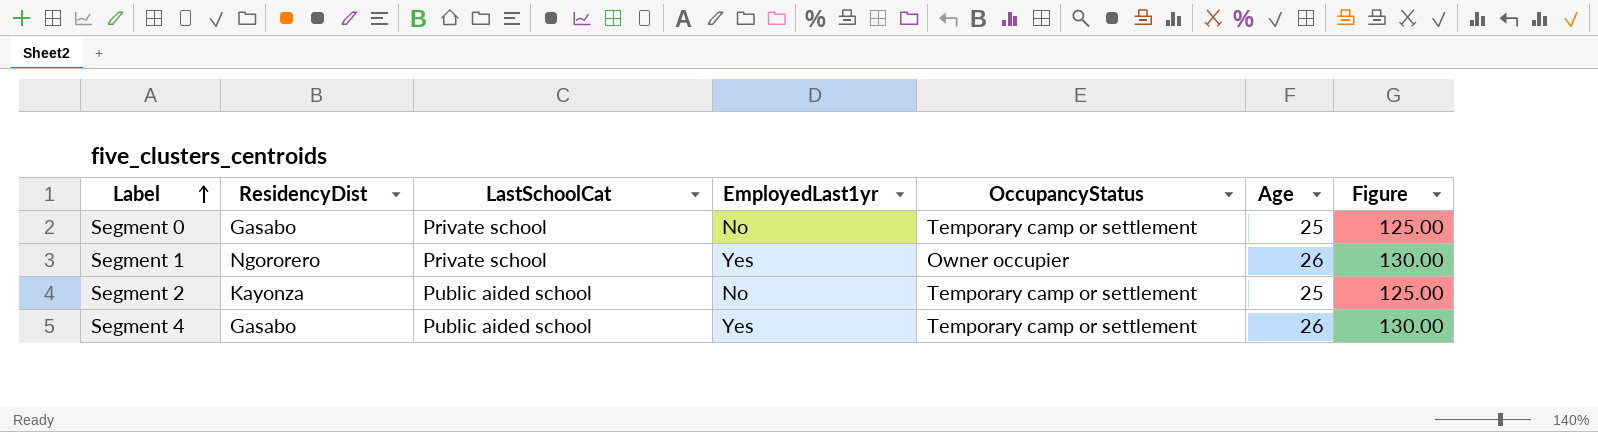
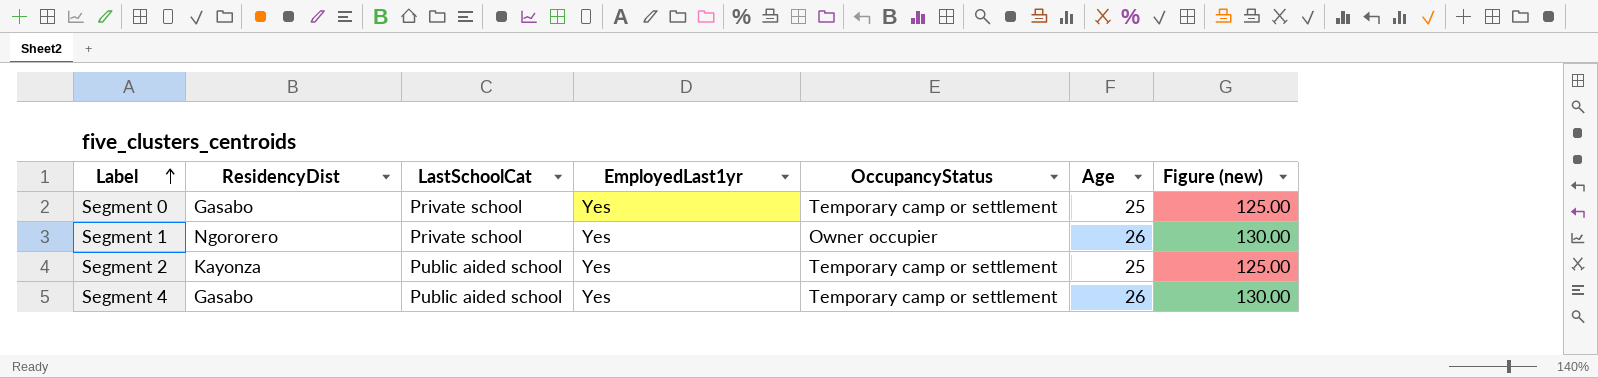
column name: Figure -> Figure (new)
Segment 0 | EmployedLast1yr: No -> Yes
Segment 2 | EmployedLast1yr: No -> Yes

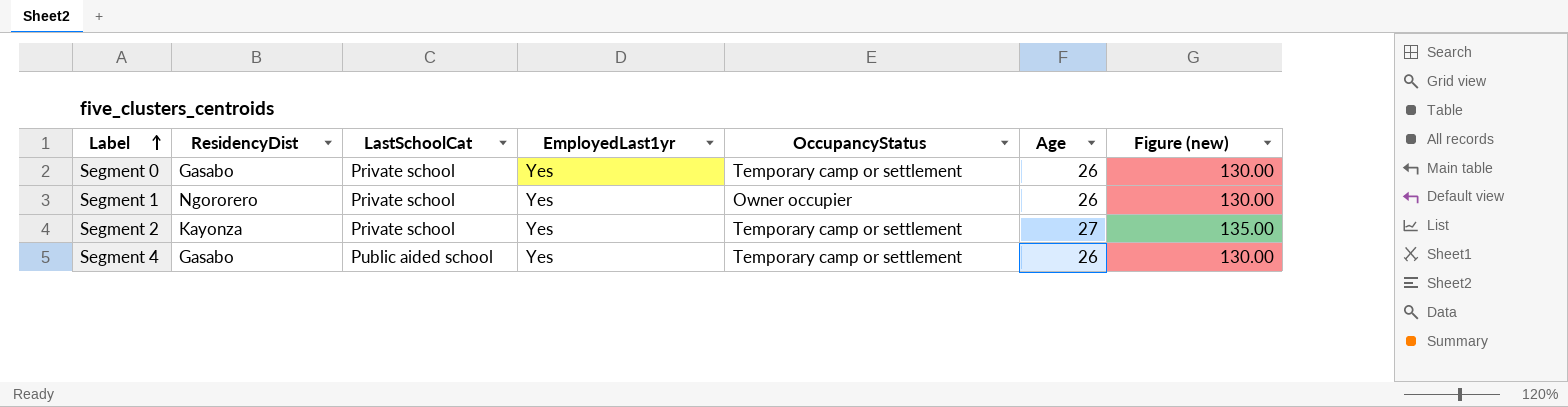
Segment 0 | Age: 25 -> 26
Segment 0 | Figure (new): 125.00 -> 130.00
Segment 2 | LastSchoolCat: Public aided school -> Private school
Segment 2 | Age: 25 -> 27
Segment 2 | Figure (new): 125.00 -> 135.00

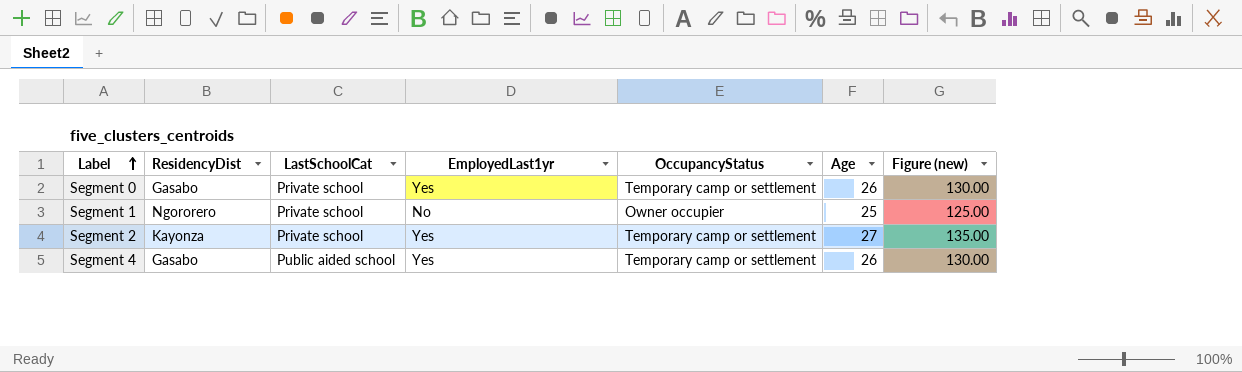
Segment 1 | EmployedLast1yr: Yes -> No
Segment 1 | Age: 26 -> 25
Segment 1 | Figure (new): 130.00 -> 125.00

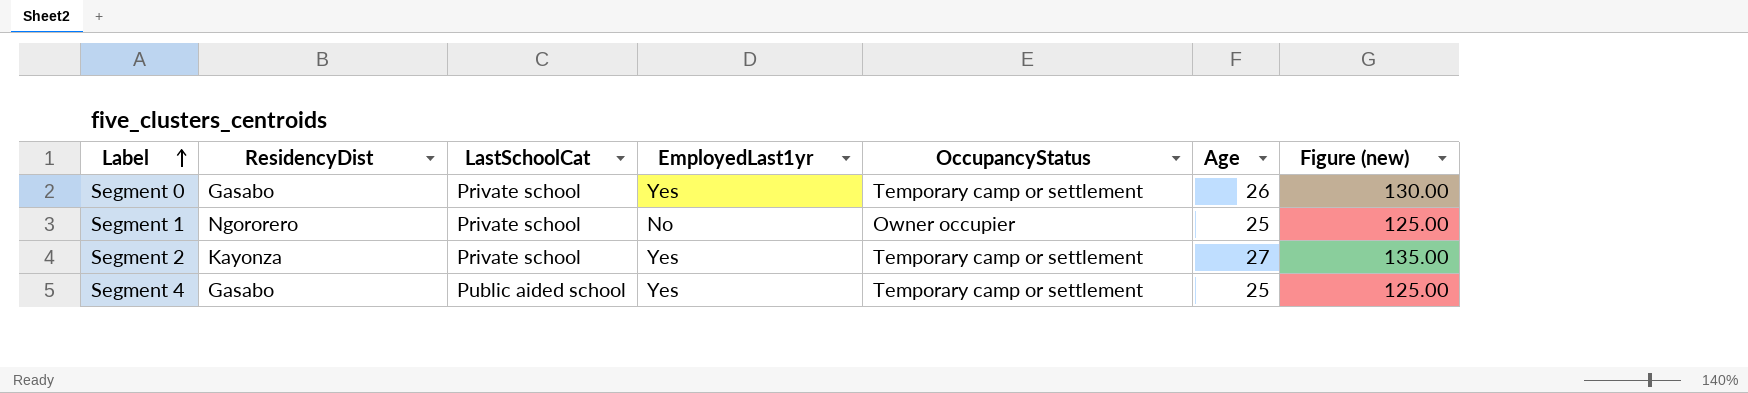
Segment 4 | Age: 26 -> 25
Segment 4 | Figure (new): 130.00 -> 125.00

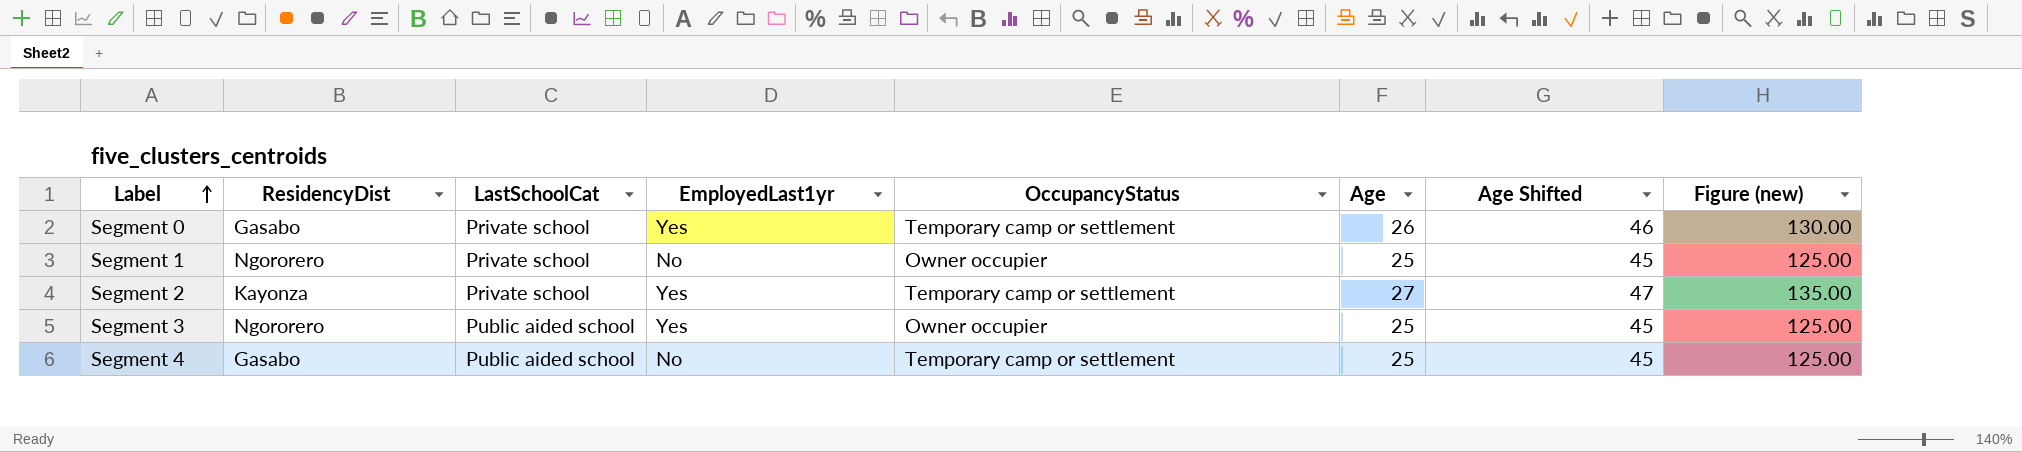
column Age Shifted | formula: none -> [Age] + 20
row Segment 3: none -> Ngororero | Public aided school | Yes | Owner occupier | 25 | 45 | 125.00
Segment 4 | EmployedLast1yr: Yes -> No

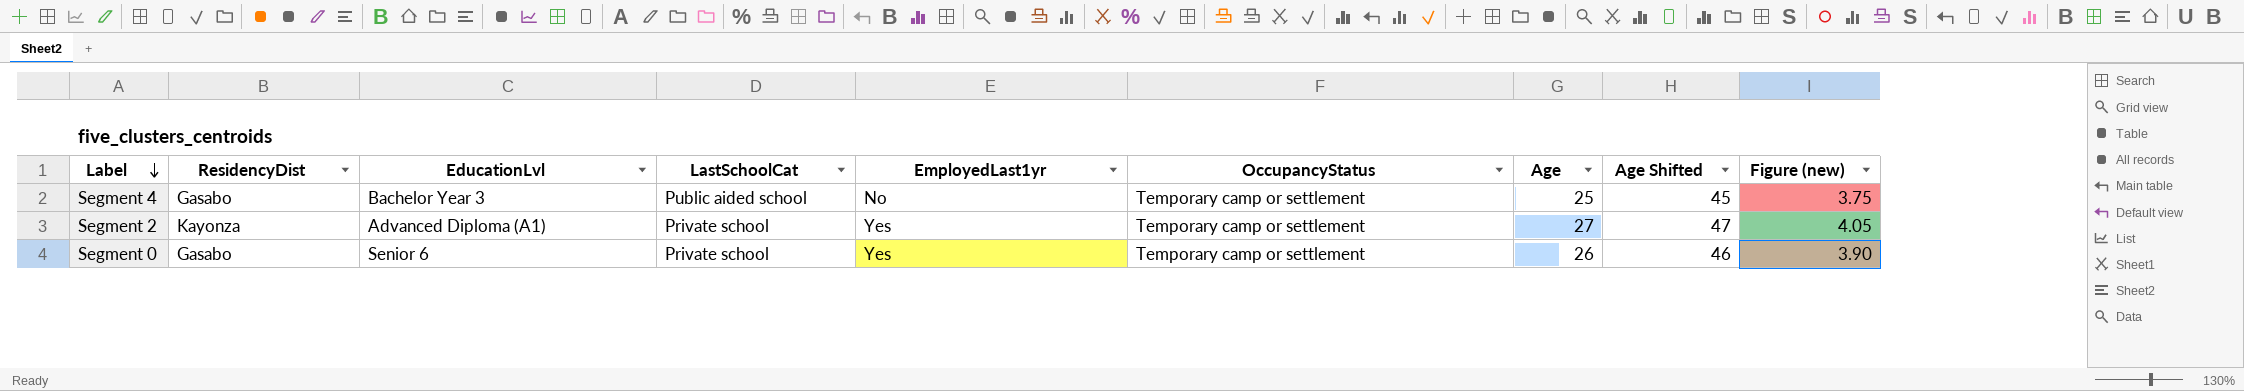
row order: Label ascending -> Label descending
column EducationLvl | position: none -> 3
column Figure (new) | formula: [Age] * 5 -> [Age] * 0.15
row Segment 1: Ngororero | Private school | No | Owner occupier | 25 | 45 | 125.00 -> none
row Segment 3: Ngororero | Public aided school | Yes | Owner occupier | 25 | 45 | 125.00 -> none

